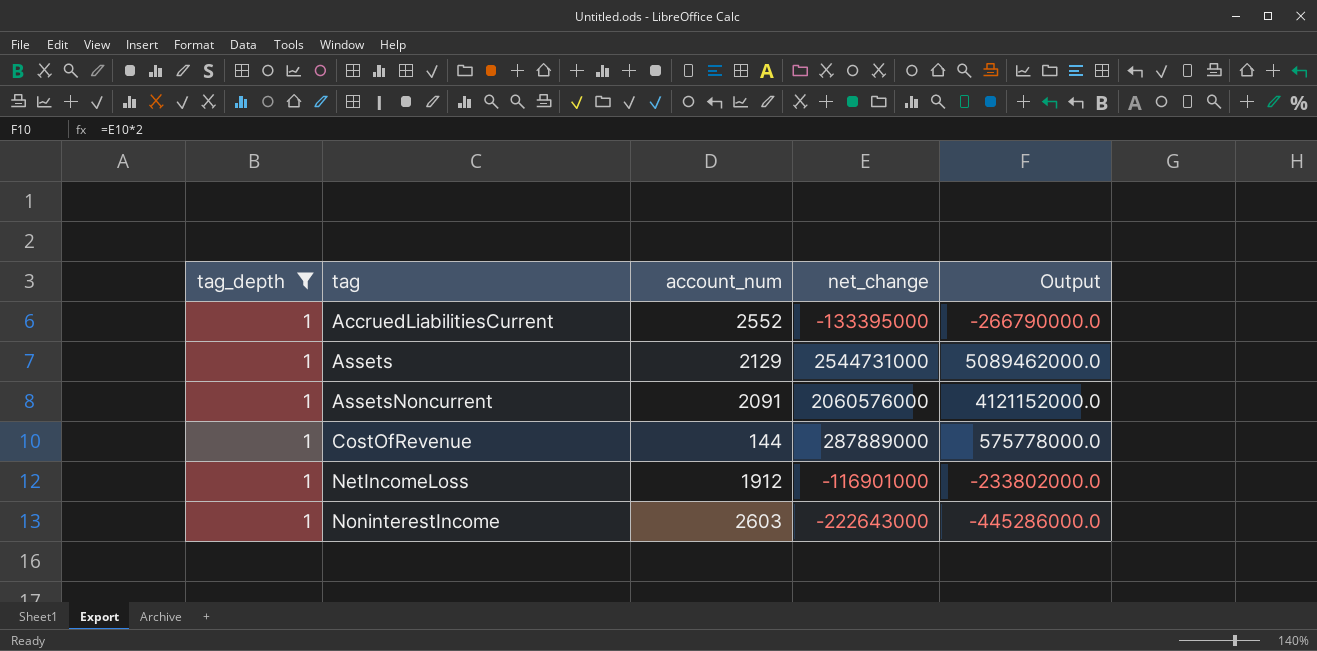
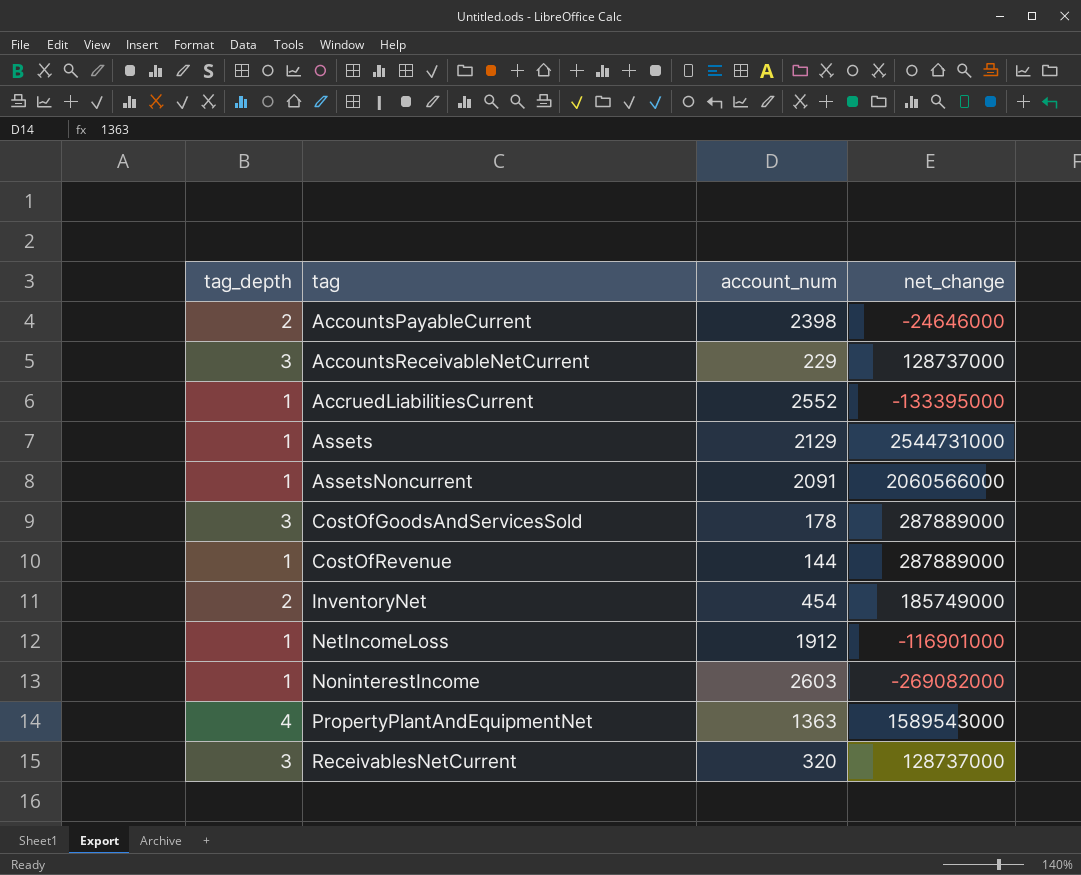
filter: tag_depth = 1 -> none
column Output | formula: [net_change] * 2 -> none
AssetsNoncurrent | net_change: 2060576000 -> 2060566000
NoninterestIncome | net_change: -222643000 -> -269082000

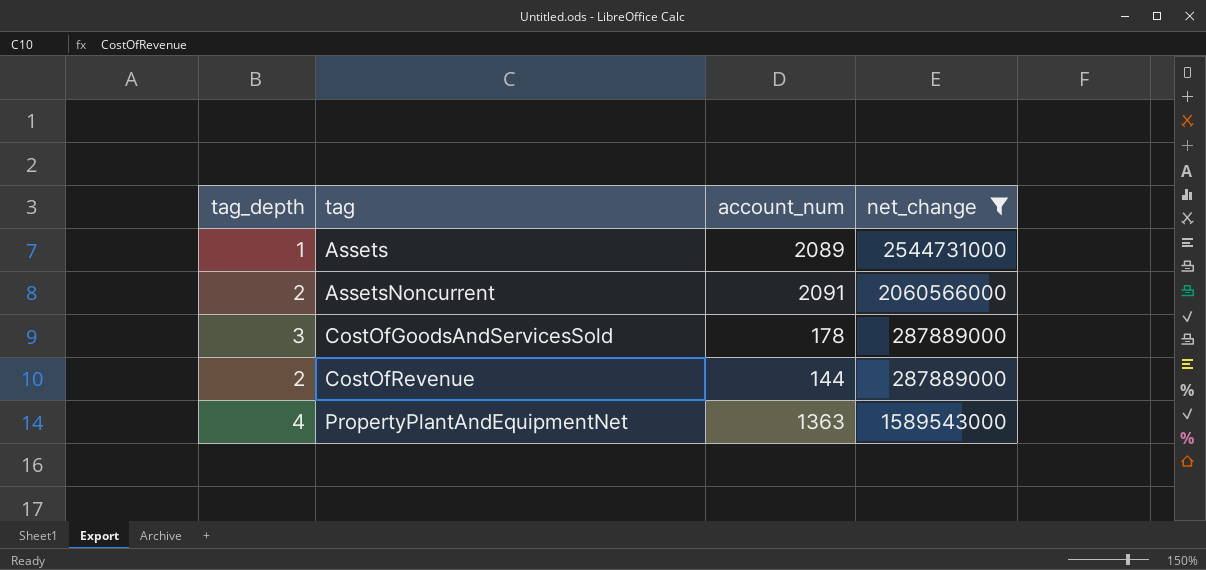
filter: none -> net_change >= 287889000
Assets | account_num: 2129 -> 2089
AssetsNoncurrent | tag_depth: 1 -> 2
CostOfRevenue | tag_depth: 1 -> 2

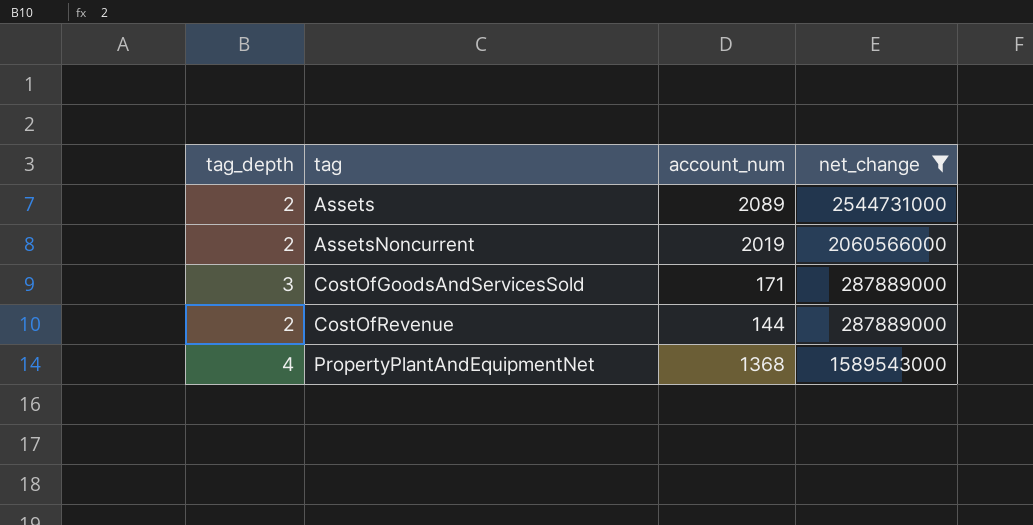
Assets | tag_depth: 1 -> 2
AssetsNoncurrent | account_num: 2091 -> 2019
CostOfGoodsAndServicesSold | account_num: 178 -> 171
PropertyPlantAndEquipmentNet | account_num: 1363 -> 1368

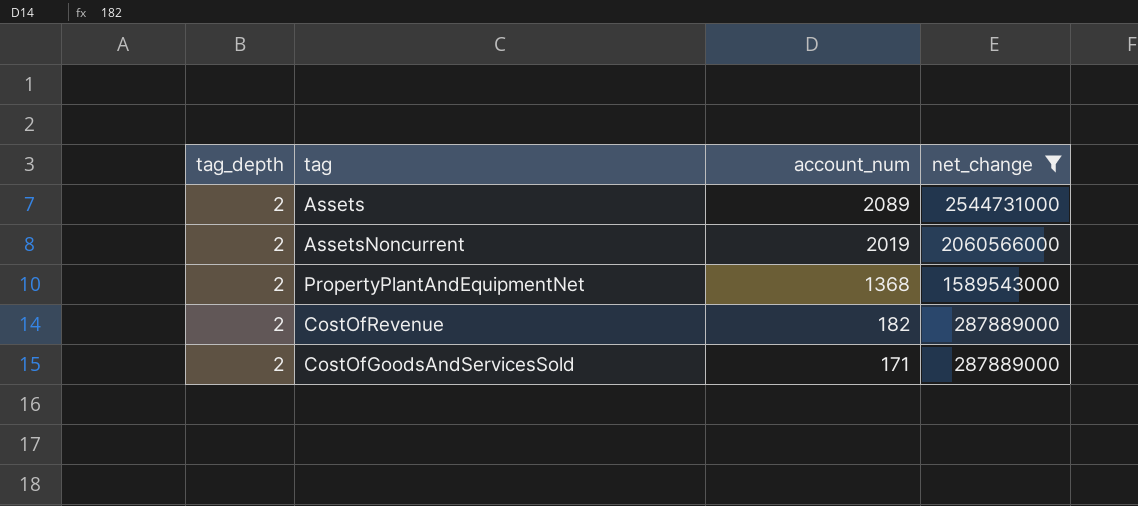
row order: tag ascending -> account_num descending
PropertyPlantAndEquipmentNet | tag_depth: 4 -> 2
CostOfRevenue | account_num: 144 -> 182
CostOfGoodsAndServicesSold | tag_depth: 3 -> 2

